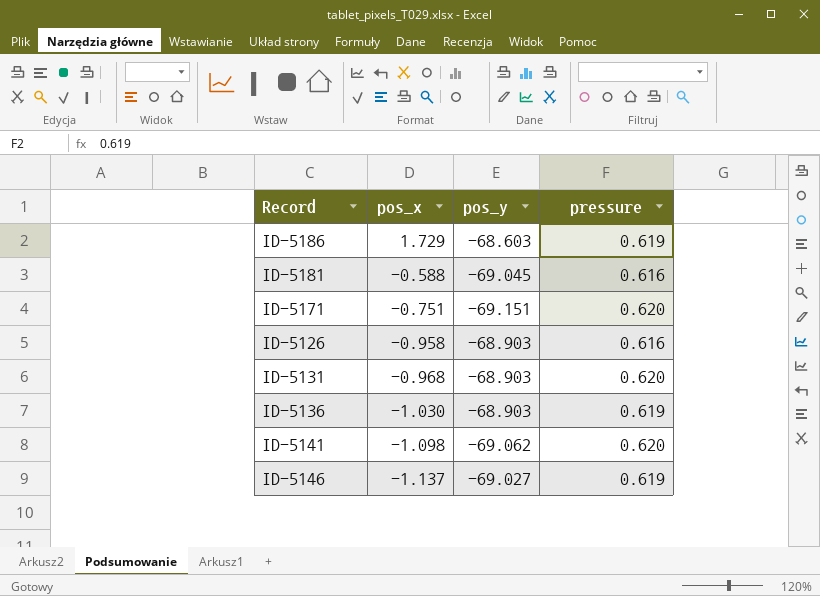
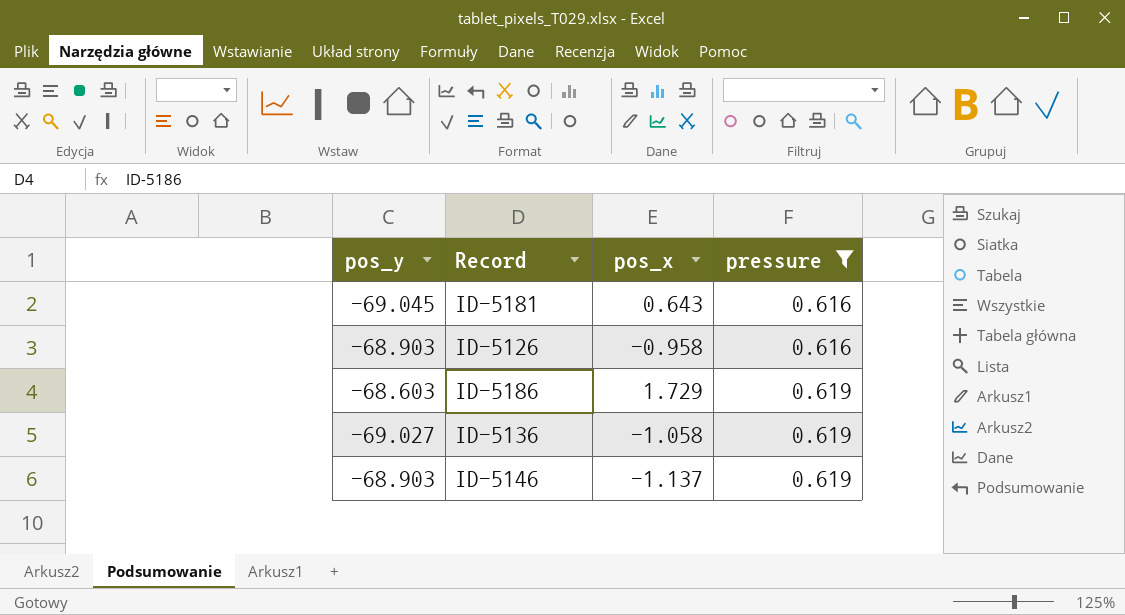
filter: none -> pressure != 0.620
row order: pos_x descending -> pressure ascending
column pos_y | position: 3 -> 1
ID-5181 | pos_x: -0.588 -> 0.643
ID-5136 | pos_y: -68.903 -> -69.027
ID-5136 | pos_x: -1.030 -> -1.058
ID-5146 | pos_y: -69.027 -> -68.903

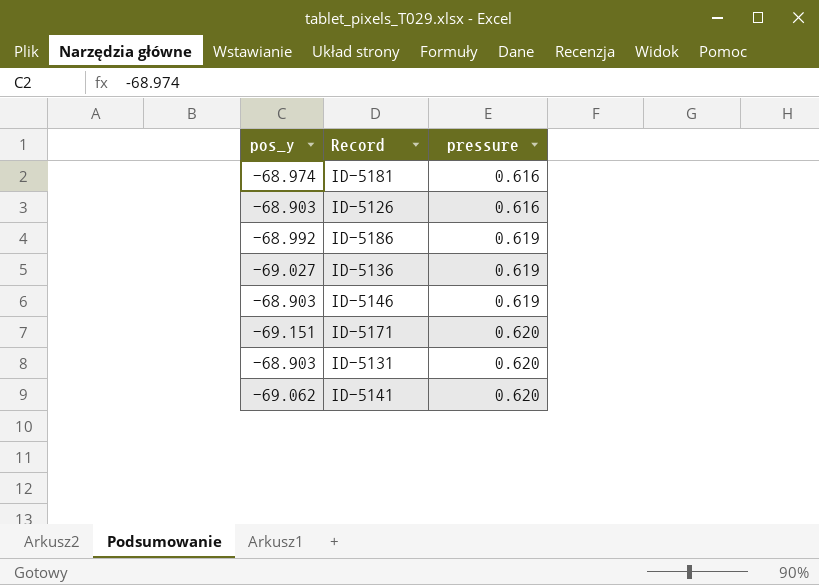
filter: pressure != 0.620 -> none
column pos_x | position: 3 -> none
ID-5181 | pos_y: -69.045 -> -68.974
ID-5186 | pos_y: -68.603 -> -68.992

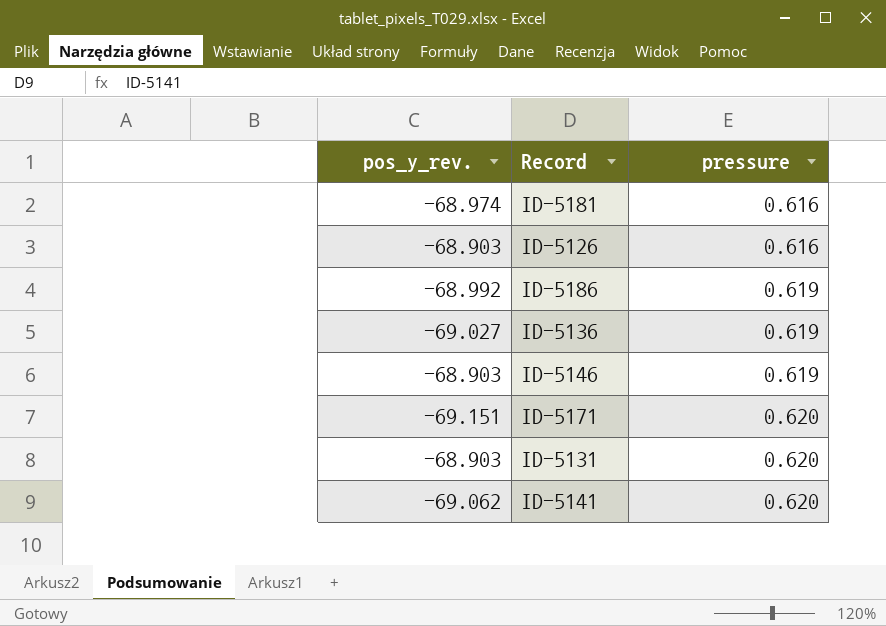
column name: pos_y -> pos_y_rev.

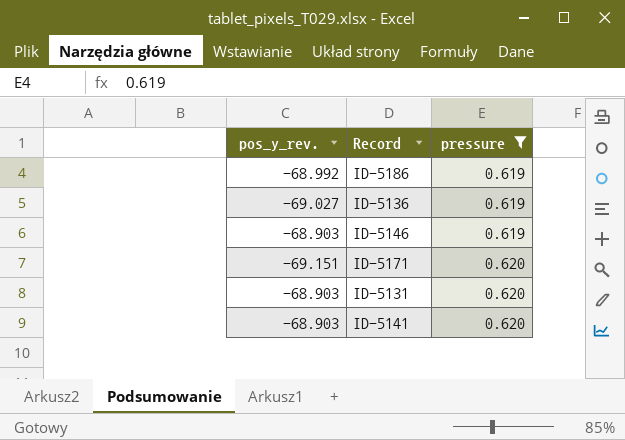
filter: none -> pressure != 0.616
ID-5141 | pos_y_rev.: -69.062 -> -68.903

